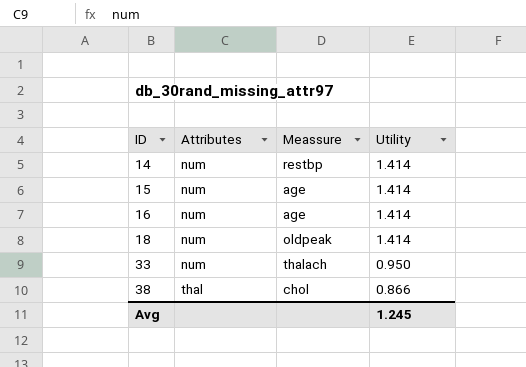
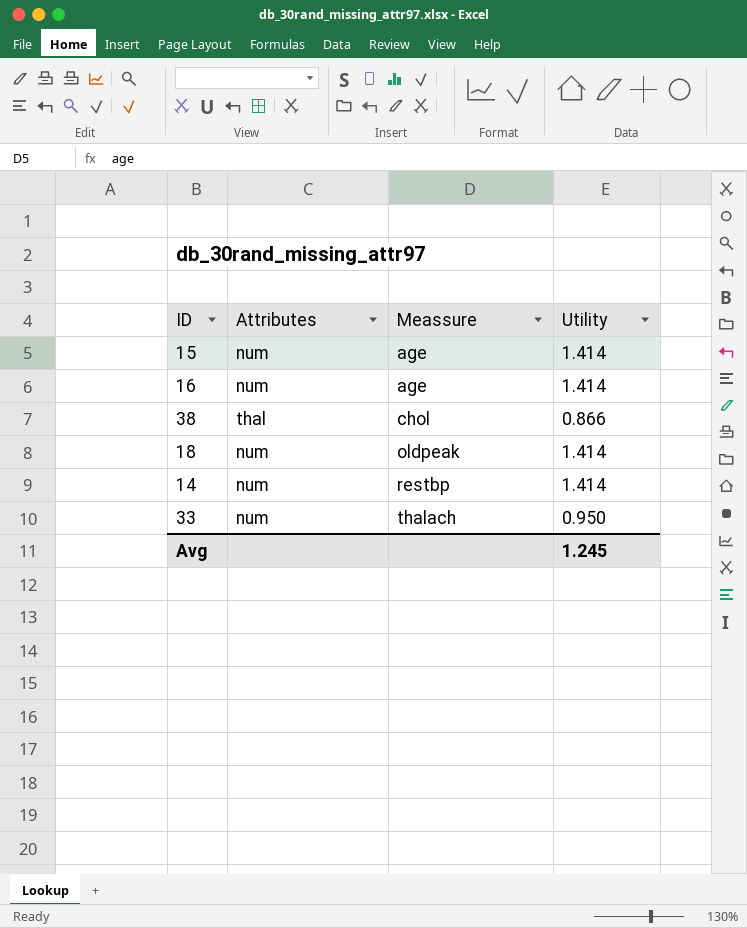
row order: ID ascending -> Meassure ascending

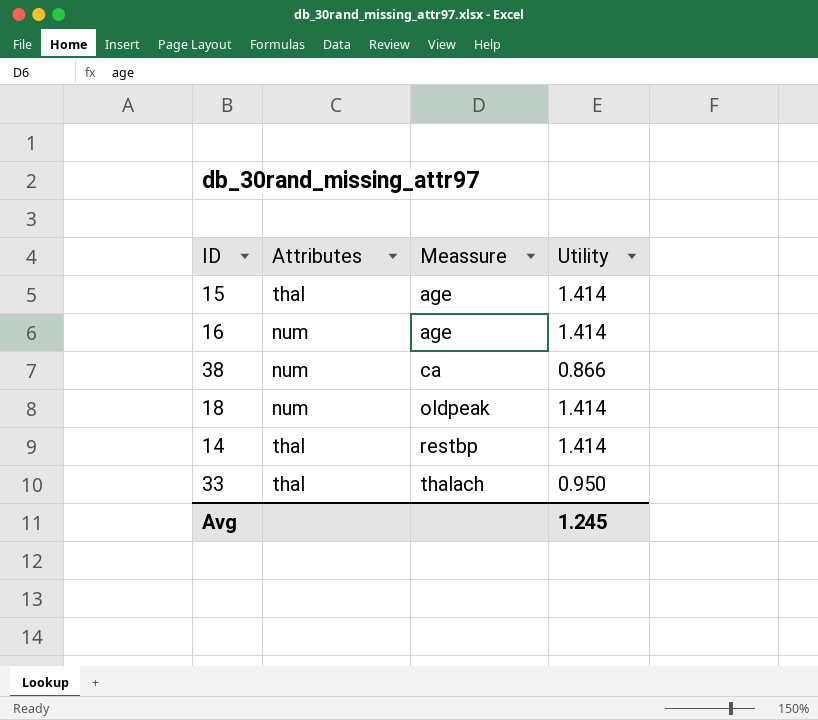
15 | Attributes: num -> thal
38 | Attributes: thal -> num
38 | Meassure: chol -> ca
14 | Attributes: num -> thal
33 | Attributes: num -> thal

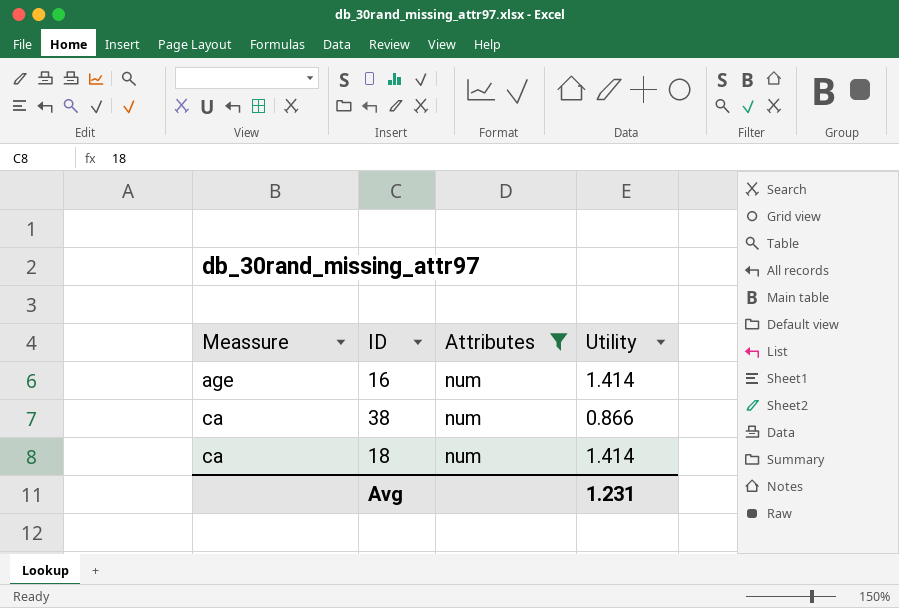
filter: none -> Attributes = num
column Meassure | position: 3 -> 1
18 | Meassure: oldpeak -> ca
Avg | Utility: 1.245 -> 1.231

